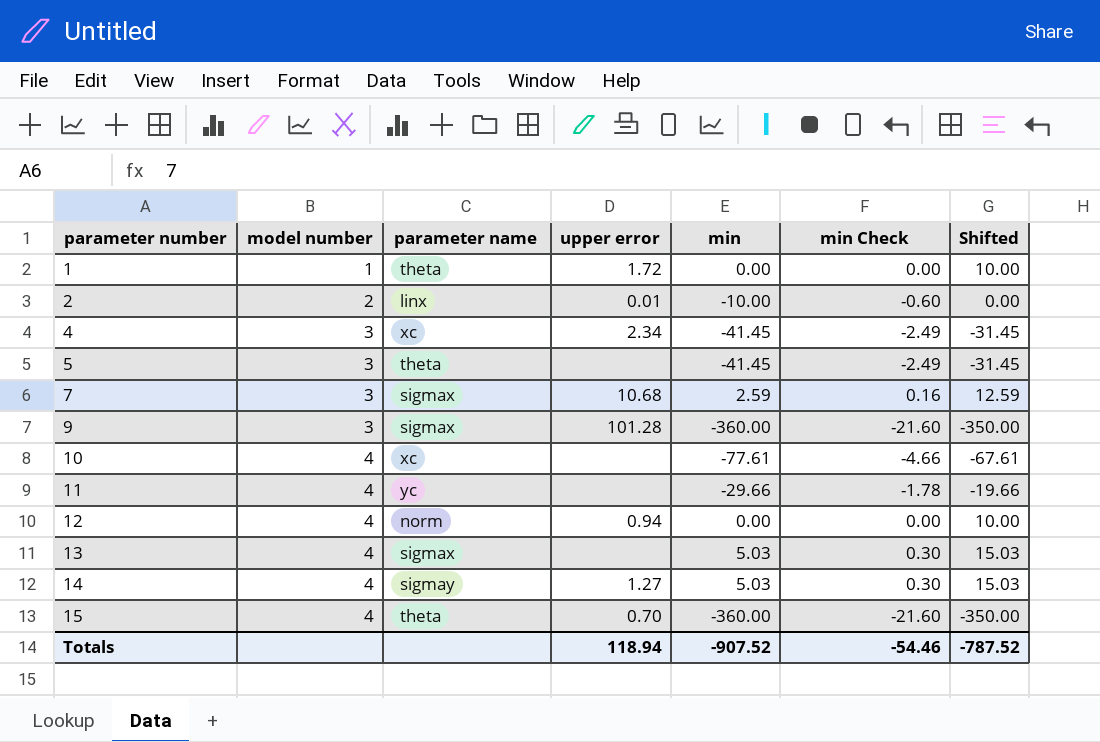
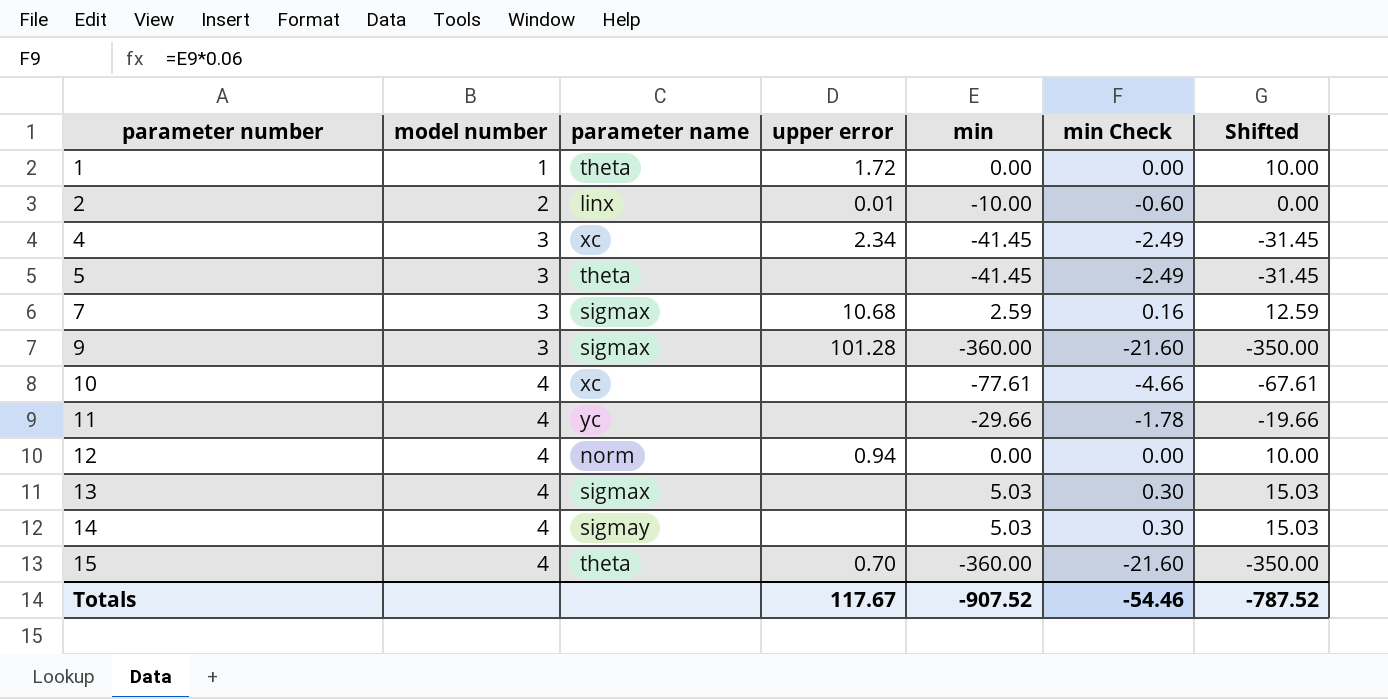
14 | upper error: 1.27 -> none
Totals | upper error: 118.94 -> 117.67

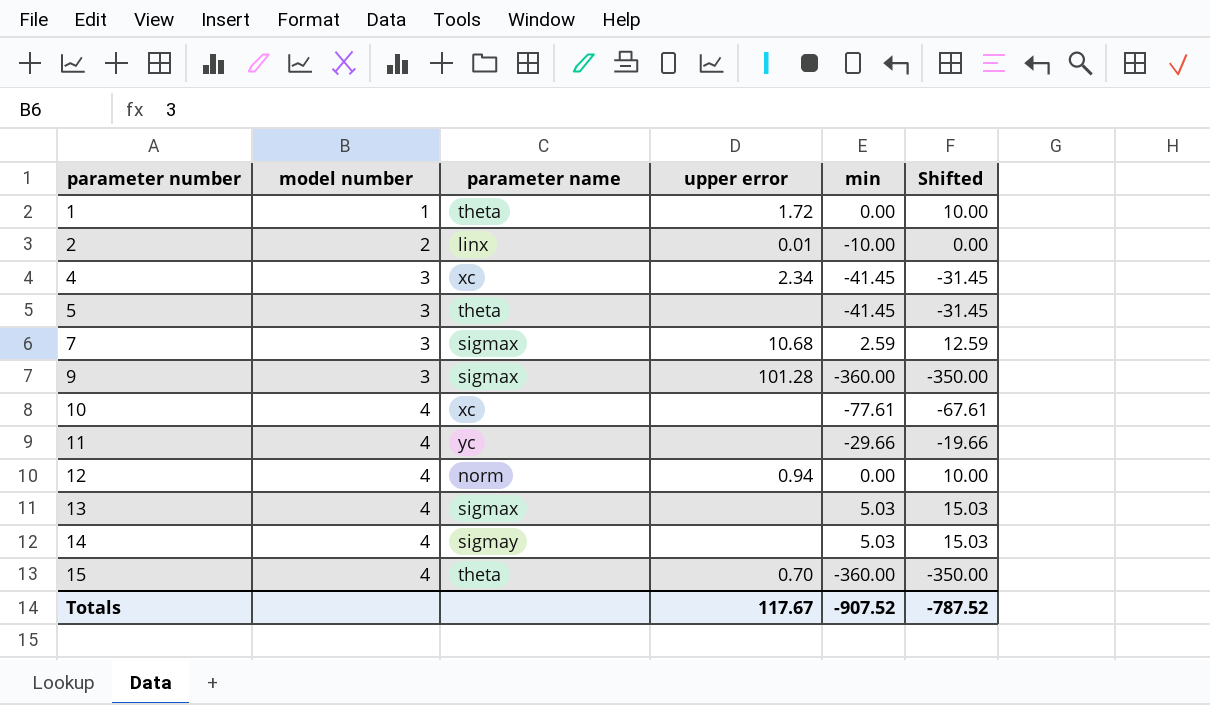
column min Check | formula: [min] * 0.06 -> none

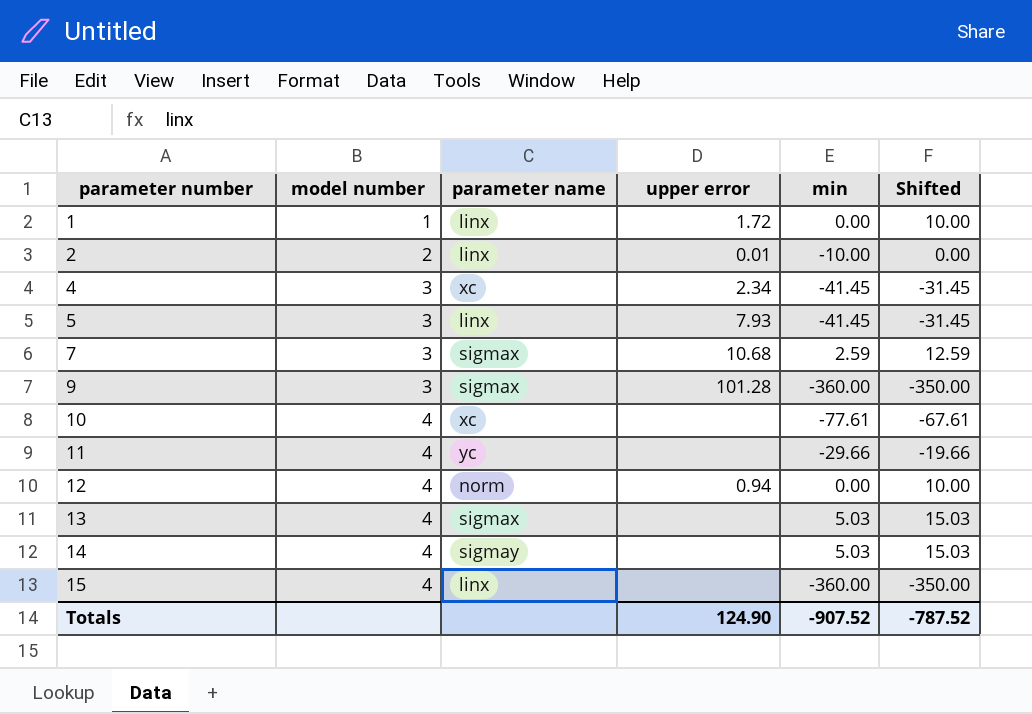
1 | parameter name: theta -> linx
5 | parameter name: theta -> linx
5 | upper error: none -> 7.93
15 | parameter name: theta -> linx
15 | upper error: 0.70 -> none
Totals | upper error: 117.67 -> 124.90

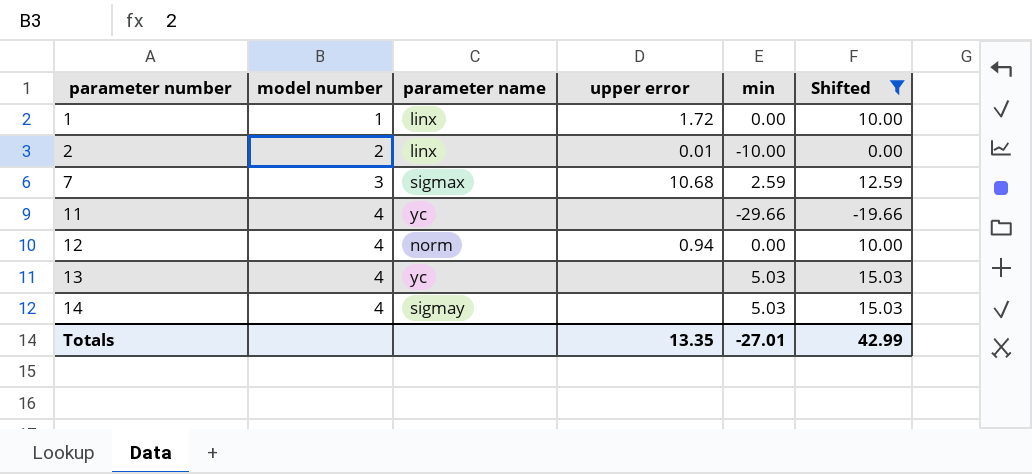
filter: none -> Shifted >= -19.66
13 | parameter name: sigmax -> yc
Totals | upper error: 124.90 -> 13.35
Totals | min: -907.52 -> -27.01
Totals | Shifted: -787.52 -> 42.99

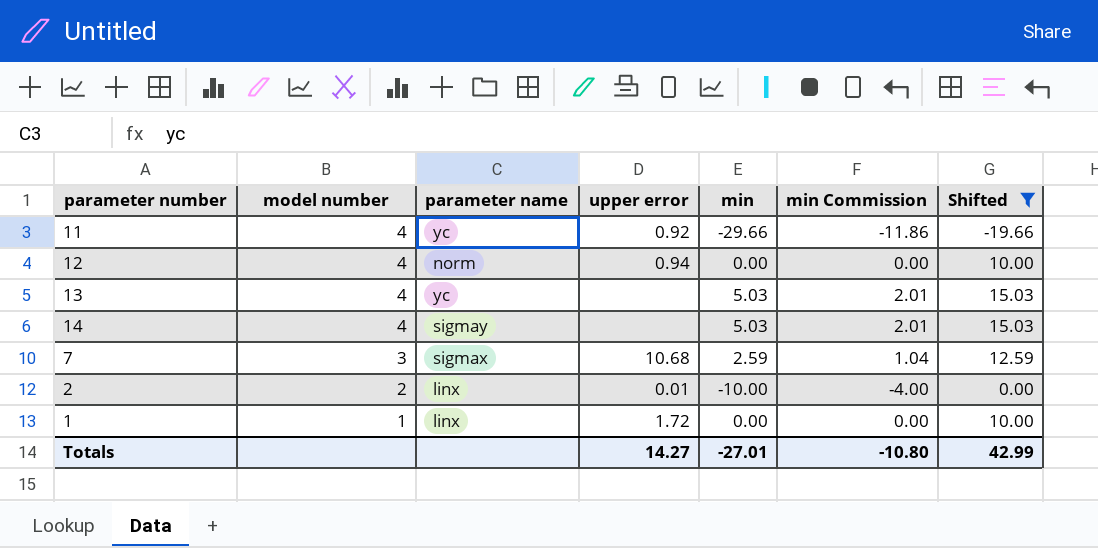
row order: parameter number ascending -> model number descending
column min Commission | formula: none -> [min] * 0.4
11 | upper error: none -> 0.92
Totals | upper error: 13.35 -> 14.27

